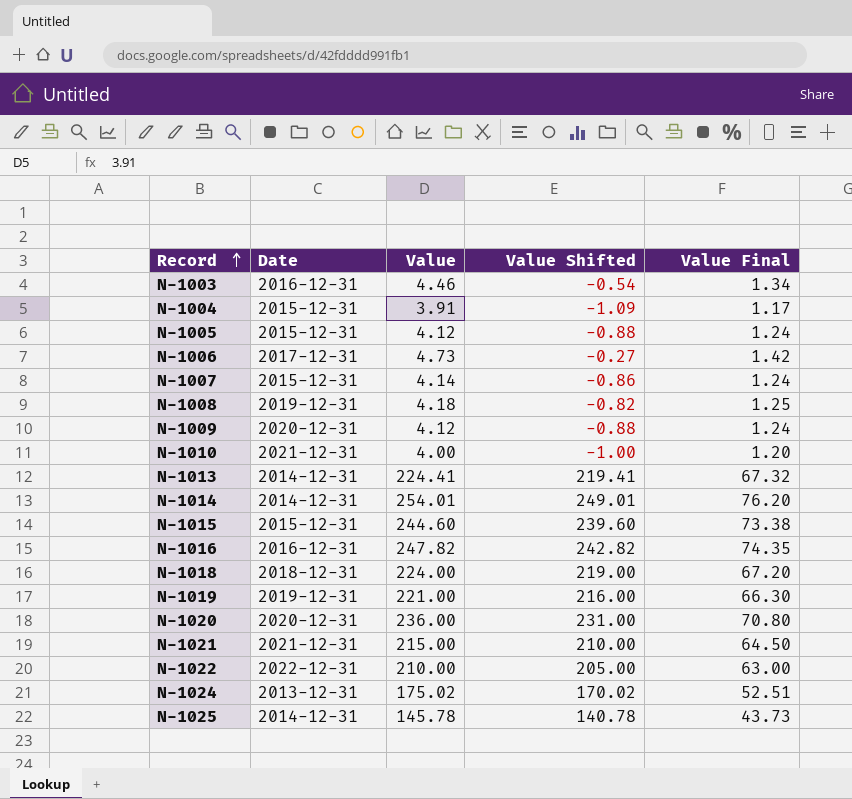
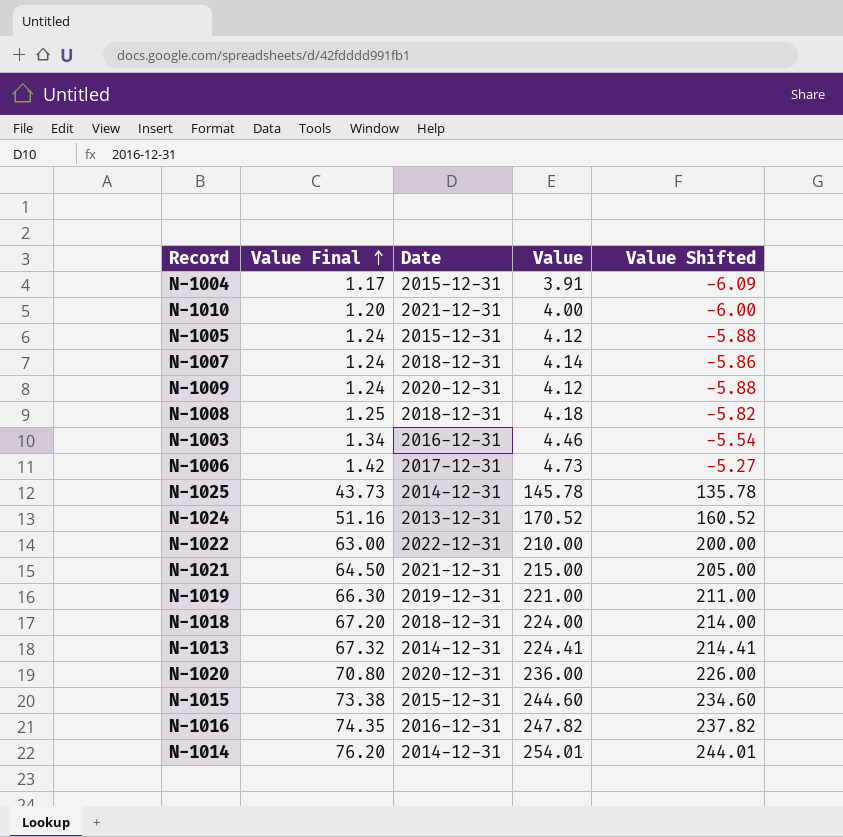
row order: Record ascending -> Value Final ascending
column Value Final | position: 5 -> 2
column Value Shifted | formula: [Value] - 5 -> [Value] - 10
N-1007 | Date: 2015-12-31 -> 2018-12-31
N-1008 | Date: 2019-12-31 -> 2018-12-31
N-1024 | Value Final: 52.51 -> 51.16
N-1024 | Value: 175.02 -> 170.52

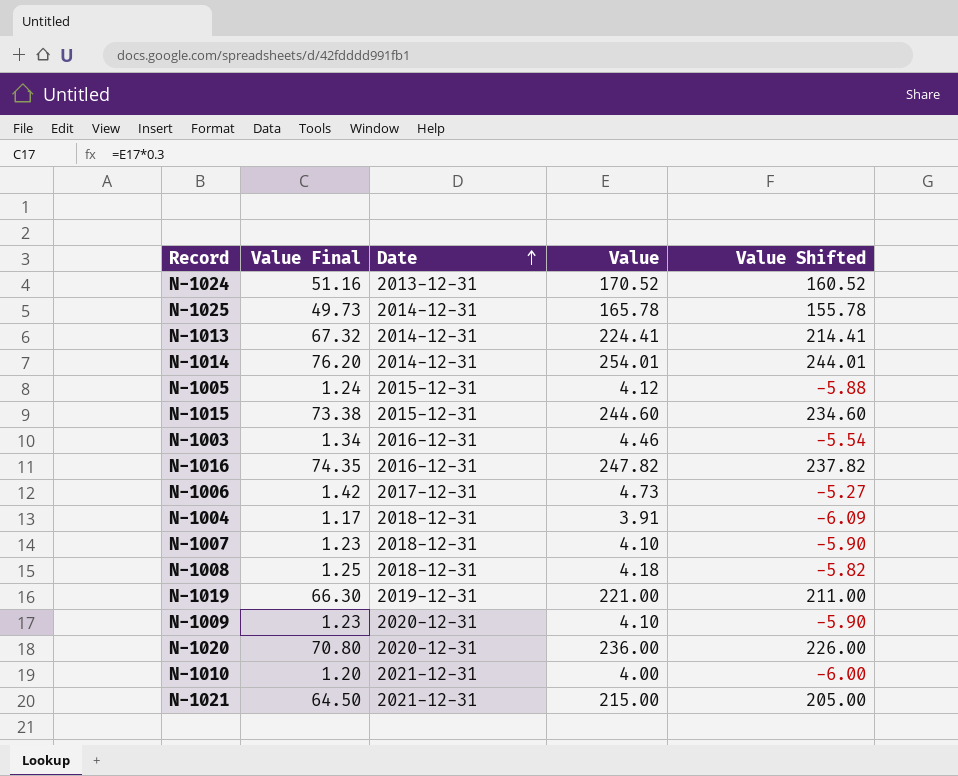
row order: Value Final ascending -> Date ascending
row N-1022: 63.00 | 2022-12-31 | 210.00 | 200.00 -> none
row N-1018: 67.20 | 2018-12-31 | 224.00 | 214.00 -> none
N-1025 | Value Final: 43.73 -> 49.73
N-1025 | Value: 145.78 -> 165.78
N-1025 | Value Shifted: 135.78 -> 155.78
N-1004 | Date: 2015-12-31 -> 2018-12-31
N-1007 | Value Final: 1.24 -> 1.23
N-1007 | Value: 4.14 -> 4.10
N-1007 | Value Shifted: -5.86 -> -5.90
N-1009 | Value Final: 1.24 -> 1.23
N-1009 | Value: 4.12 -> 4.10
N-1009 | Value Shifted: -5.88 -> -5.90

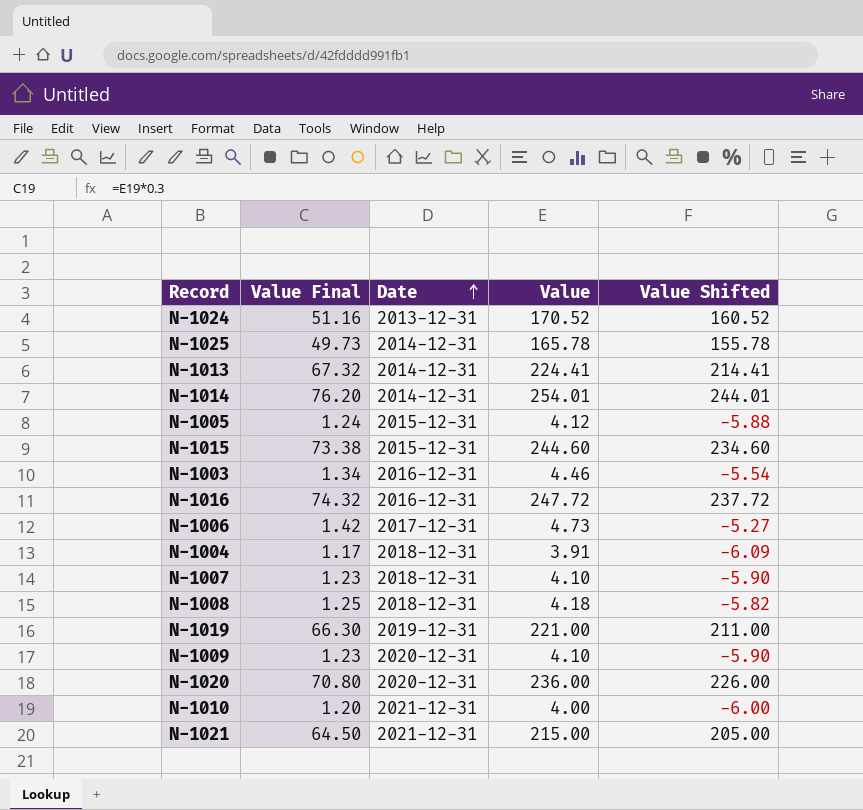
N-1016 | Value Final: 74.35 -> 74.32
N-1016 | Value: 247.82 -> 247.72
N-1016 | Value Shifted: 237.82 -> 237.72

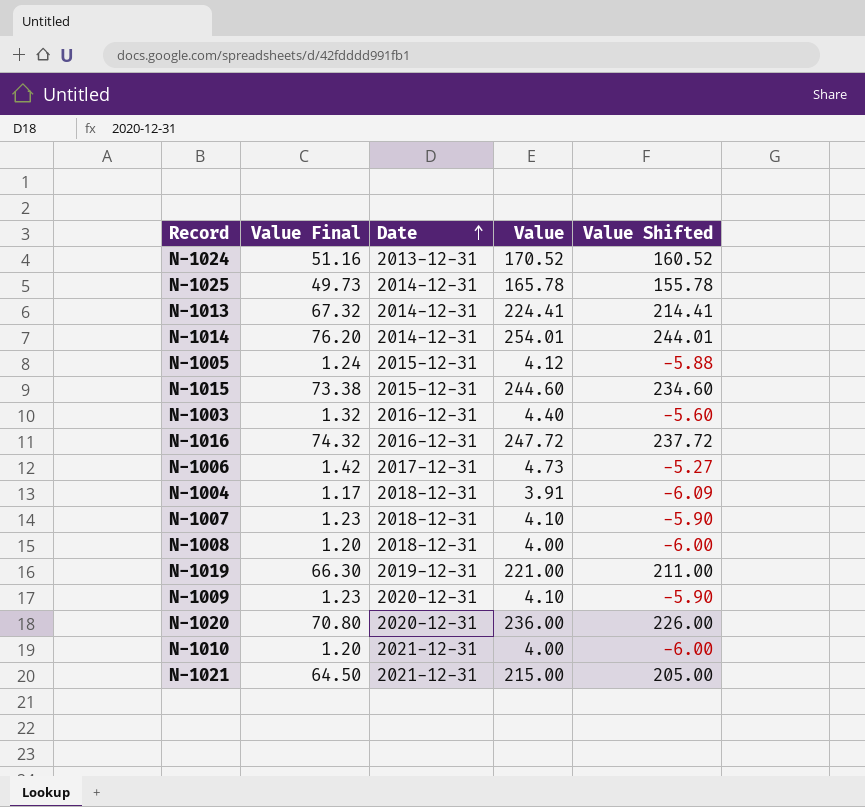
N-1003 | Value Final: 1.34 -> 1.32
N-1003 | Value: 4.46 -> 4.40
N-1003 | Value Shifted: -5.54 -> -5.60
N-1008 | Value Final: 1.25 -> 1.20
N-1008 | Value: 4.18 -> 4.00
N-1008 | Value Shifted: -5.82 -> -6.00

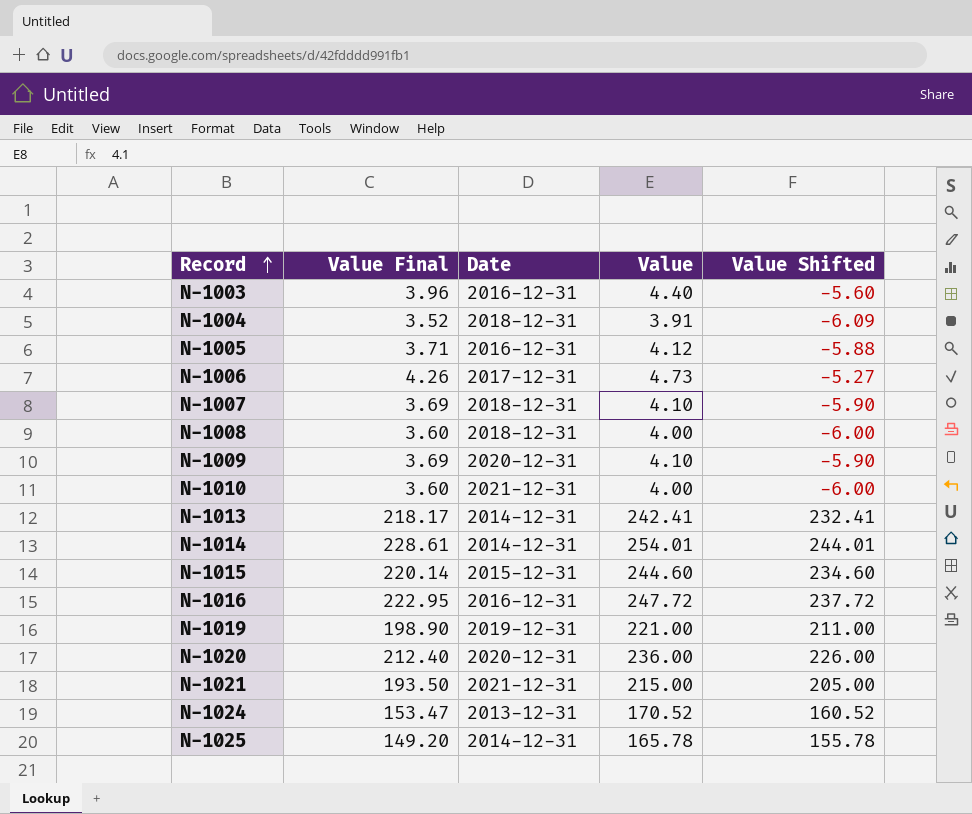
row order: Date ascending -> Record ascending
column Value Final | formula: [Value] * 0.3 -> [Value] * 0.9
N-1005 | Date: 2015-12-31 -> 2016-12-31
N-1013 | Value: 224.41 -> 242.41
N-1013 | Value Shifted: 214.41 -> 232.41

